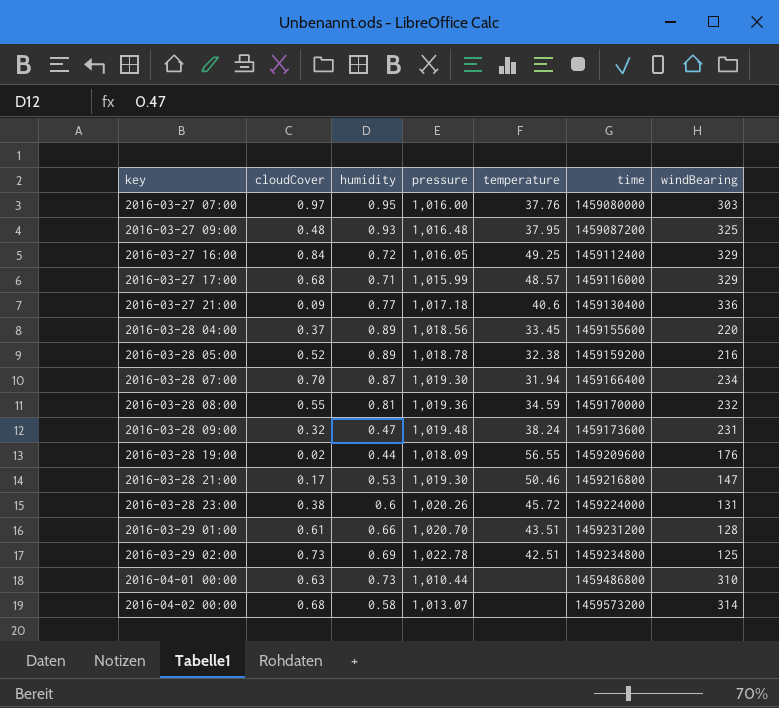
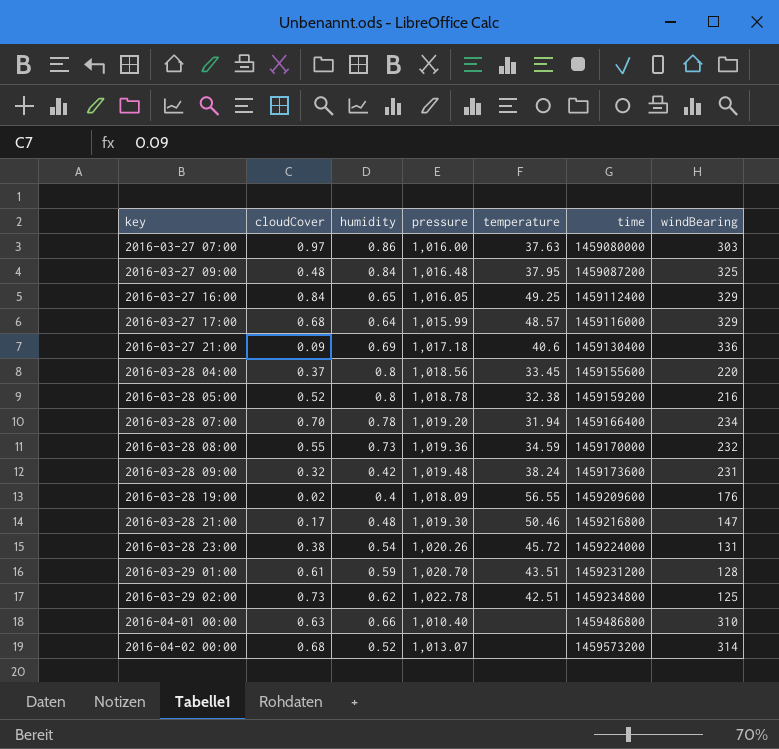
2016-03-27 07:00 | humidity: 0.95 -> 0.86
2016-03-27 07:00 | temperature: 37.76 -> 37.63
2016-03-27 09:00 | humidity: 0.93 -> 0.84
2016-03-27 16:00 | humidity: 0.72 -> 0.65
2016-03-27 17:00 | humidity: 0.71 -> 0.64
2016-03-27 21:00 | humidity: 0.77 -> 0.69
2016-03-28 04:00 | humidity: 0.89 -> 0.8
2016-03-28 05:00 | humidity: 0.89 -> 0.8
2016-03-28 07:00 | humidity: 0.87 -> 0.78
2016-03-28 07:00 | pressure: 1,019.30 -> 1,019.20
2016-03-28 08:00 | humidity: 0.81 -> 0.73
2016-03-28 09:00 | humidity: 0.47 -> 0.42
2016-03-28 19:00 | humidity: 0.44 -> 0.4
2016-03-28 21:00 | humidity: 0.53 -> 0.48
2016-03-28 23:00 | humidity: 0.6 -> 0.54
2016-03-29 01:00 | humidity: 0.66 -> 0.59
2016-03-29 02:00 | humidity: 0.69 -> 0.62
2016-04-01 00:00 | humidity: 0.73 -> 0.66
2016-04-01 00:00 | pressure: 1,010.44 -> 1,010.40
2016-04-02 00:00 | humidity: 0.58 -> 0.52

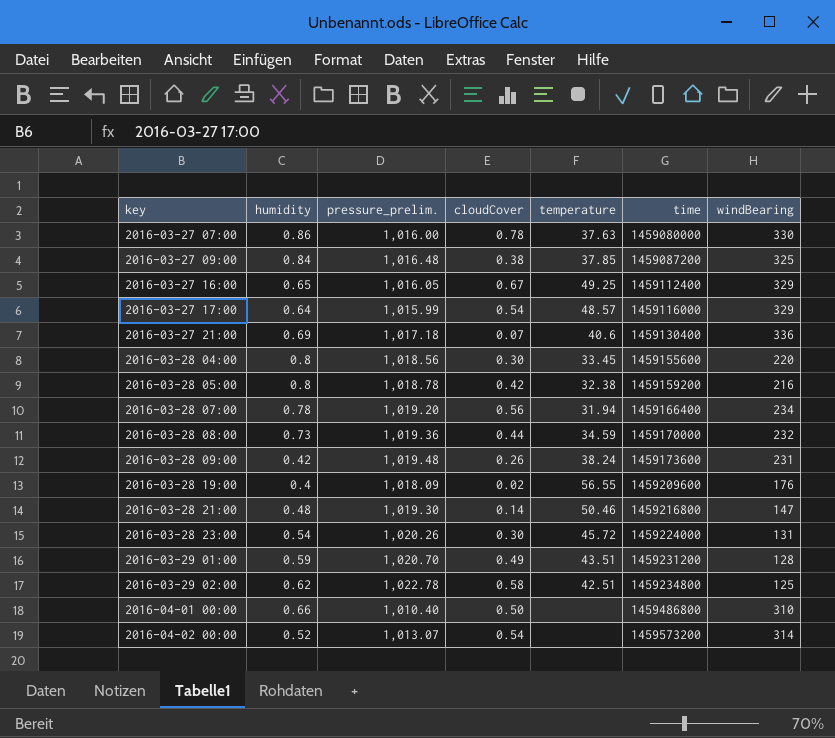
column name: pressure -> pressure_prelim.
column cloudCover | position: 2 -> 4
2016-03-27 07:00 | cloudCover: 0.97 -> 0.78
2016-03-27 07:00 | windBearing: 303 -> 330
2016-03-27 09:00 | cloudCover: 0.48 -> 0.38
2016-03-27 09:00 | temperature: 37.95 -> 37.85
2016-03-27 16:00 | cloudCover: 0.84 -> 0.67
2016-03-27 17:00 | cloudCover: 0.68 -> 0.54
2016-03-27 21:00 | cloudCover: 0.09 -> 0.07
2016-03-28 04:00 | cloudCover: 0.37 -> 0.30
2016-03-28 05:00 | cloudCover: 0.52 -> 0.42
2016-03-28 07:00 | cloudCover: 0.70 -> 0.56
2016-03-28 08:00 | cloudCover: 0.55 -> 0.44
2016-03-28 09:00 | cloudCover: 0.32 -> 0.26
2016-03-28 21:00 | cloudCover: 0.17 -> 0.14
2016-03-28 23:00 | cloudCover: 0.38 -> 0.30
2016-03-29 01:00 | cloudCover: 0.61 -> 0.49
2016-03-29 02:00 | cloudCover: 0.73 -> 0.58
2016-04-01 00:00 | cloudCover: 0.63 -> 0.50
2016-04-02 00:00 | cloudCover: 0.68 -> 0.54

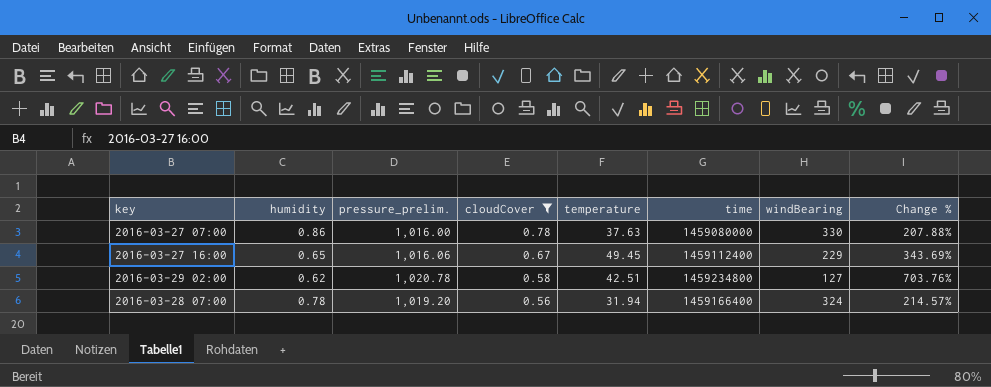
filter: none -> cloudCover >= 0.56
row order: key ascending -> cloudCover descending
column Change % | formula: none -> ([pressure_prelim.] - [windBearing]) / [windBearing]
2016-03-27 16:00 | pressure_prelim.: 1,016.05 -> 1,016.06
2016-03-27 16:00 | temperature: 49.25 -> 49.45
2016-03-27 16:00 | windBearing: 329 -> 229
2016-03-29 02:00 | pressure_prelim.: 1,022.78 -> 1,020.78
2016-03-29 02:00 | windBearing: 125 -> 127
2016-03-28 07:00 | windBearing: 234 -> 324

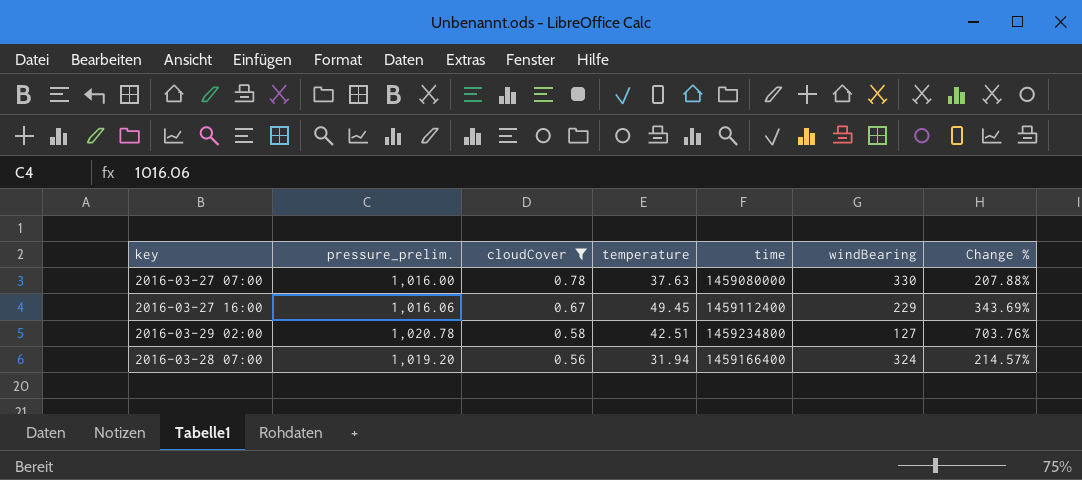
column humidity | position: 2 -> none

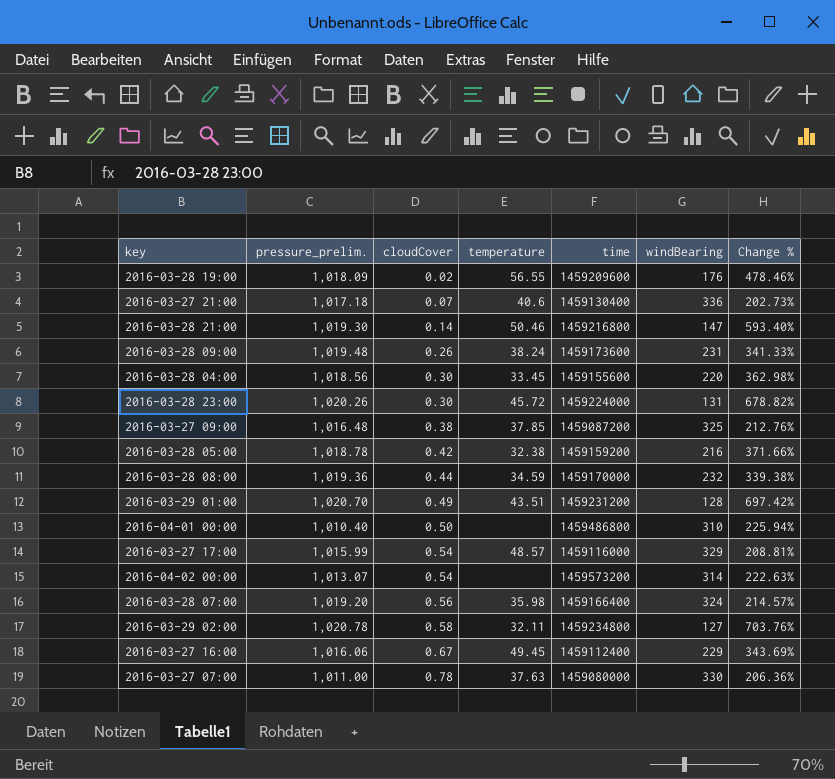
filter: cloudCover >= 0.56 -> none
row order: cloudCover descending -> cloudCover ascending
2016-03-28 07:00 | temperature: 31.94 -> 35.98
2016-03-29 02:00 | temperature: 42.51 -> 32.11
2016-03-27 07:00 | pressure_prelim.: 1,016.00 -> 1,011.00
2016-03-27 07:00 | Change %: 207.88% -> 206.36%

